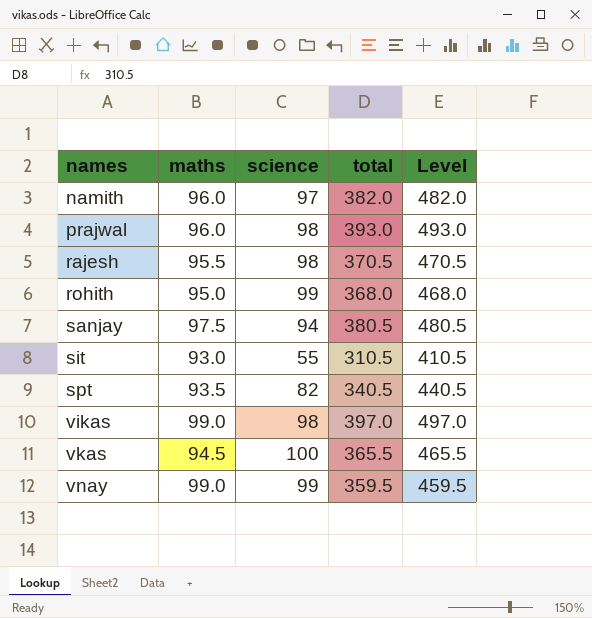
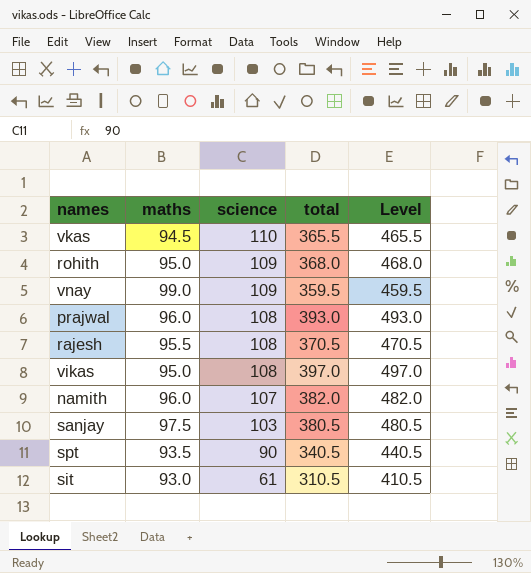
row order: names ascending -> science descending
vkas | science: 100 -> 110
rohith | science: 99 -> 109
vnay | science: 99 -> 109
prajwal | science: 98 -> 108
rajesh | science: 98 -> 108
vikas | maths: 99.0 -> 95.0
vikas | science: 98 -> 108
namith | science: 97 -> 107
sanjay | science: 94 -> 103
spt | science: 82 -> 90
sit | science: 55 -> 61

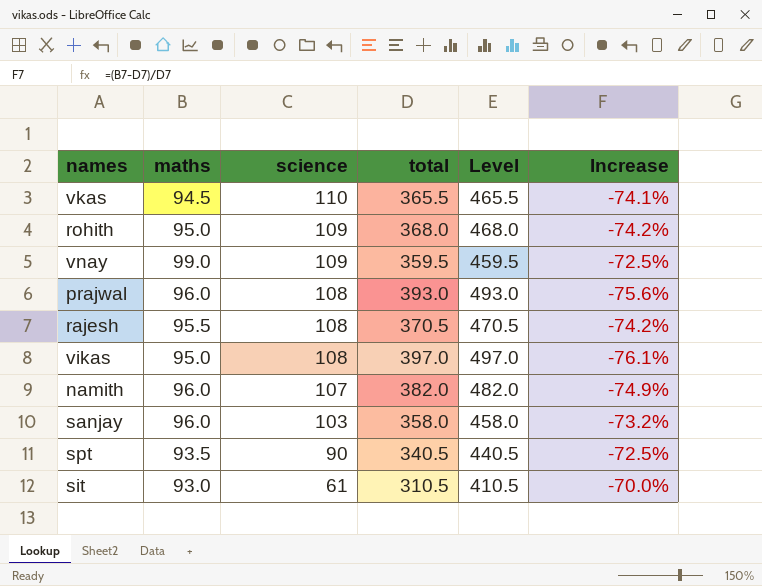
column Increase | formula: none -> ([maths] - [total]) / [total]
sanjay | maths: 97.5 -> 96.0
sanjay | total: 380.5 -> 358.0
sanjay | Level: 480.5 -> 458.0

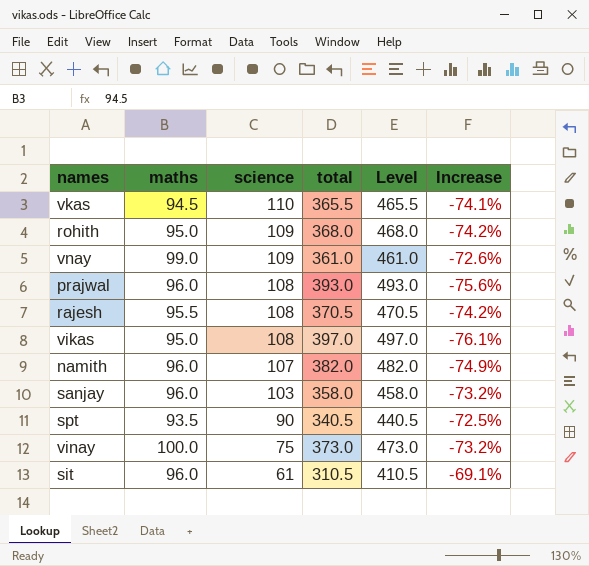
vnay | total: 359.5 -> 361.0
vnay | Level: 459.5 -> 461.0
vnay | Increase: -72.5% -> -72.6%
row vinay: none -> 100.0 | 75 | 373.0 | 473.0 | -73.2%
sit | maths: 93.0 -> 96.0
sit | Increase: -70.0% -> -69.1%

